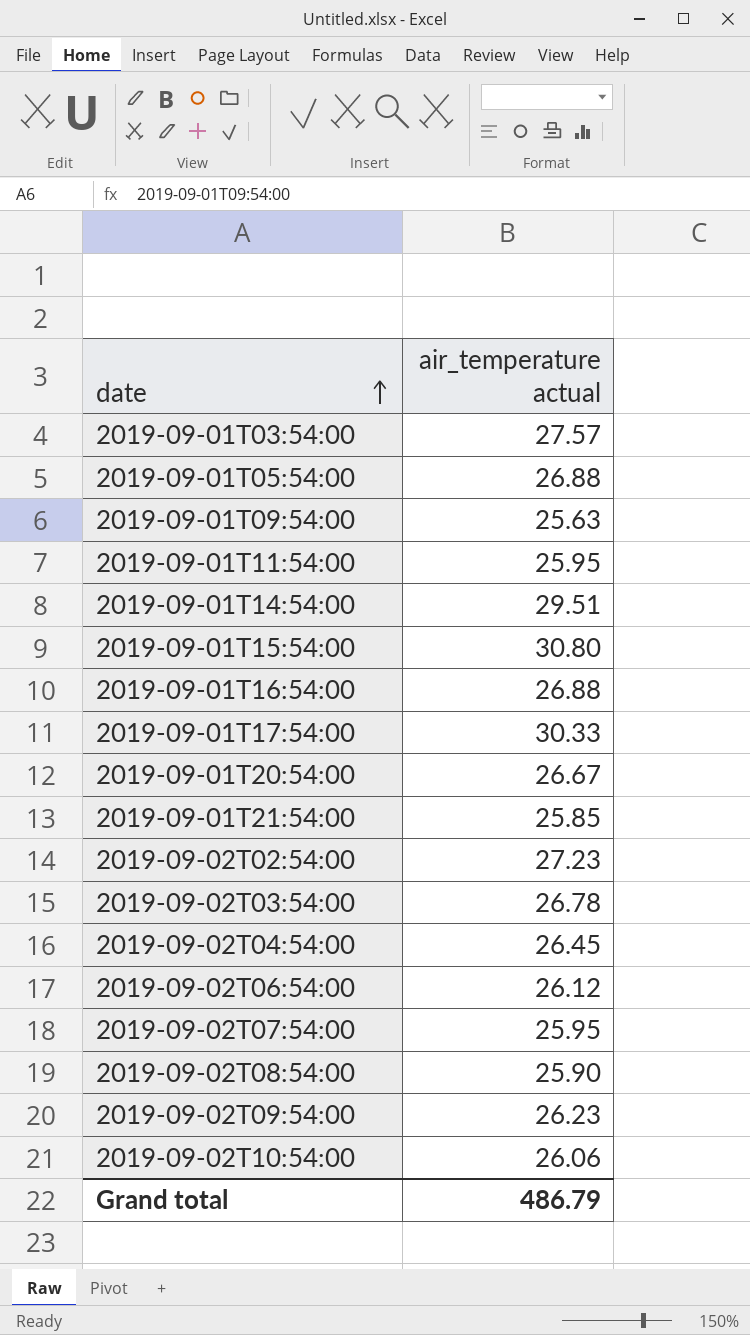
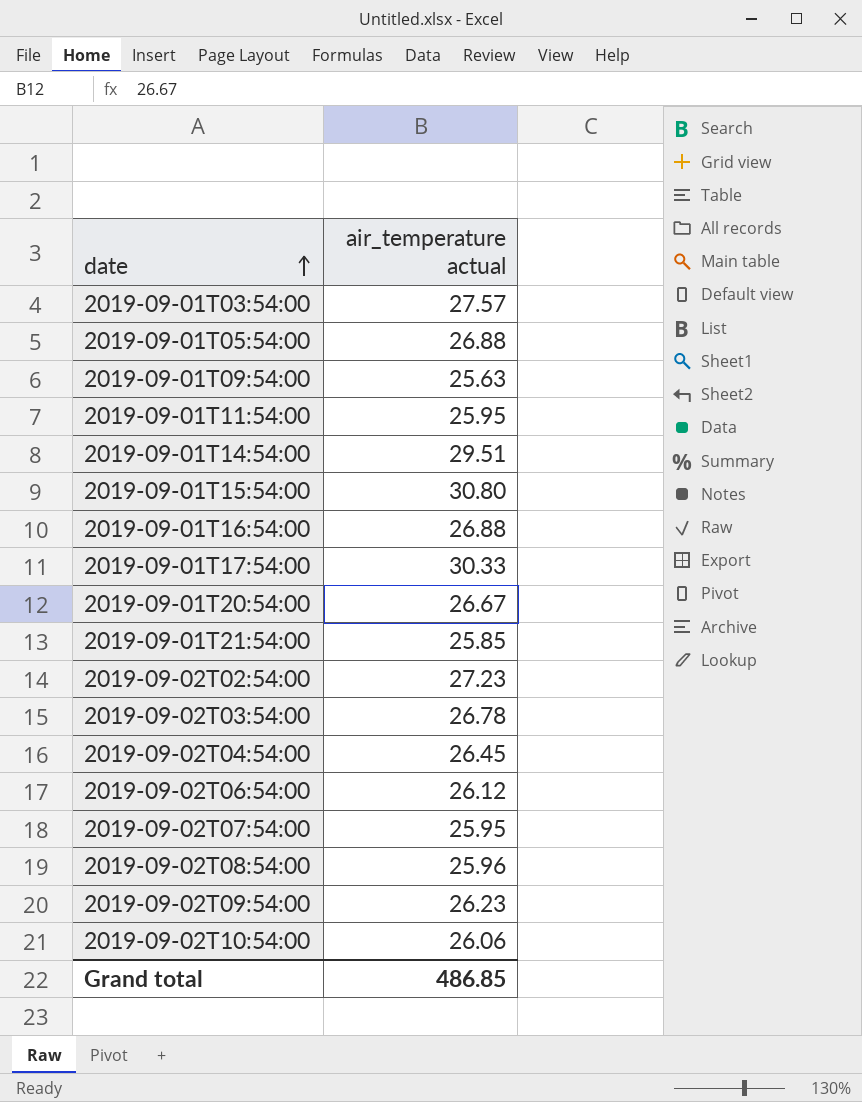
2019-09-02T08:54:00 | air_temperature actual: 25.90 -> 25.96
Grand total | air_temperature actual: 486.79 -> 486.85

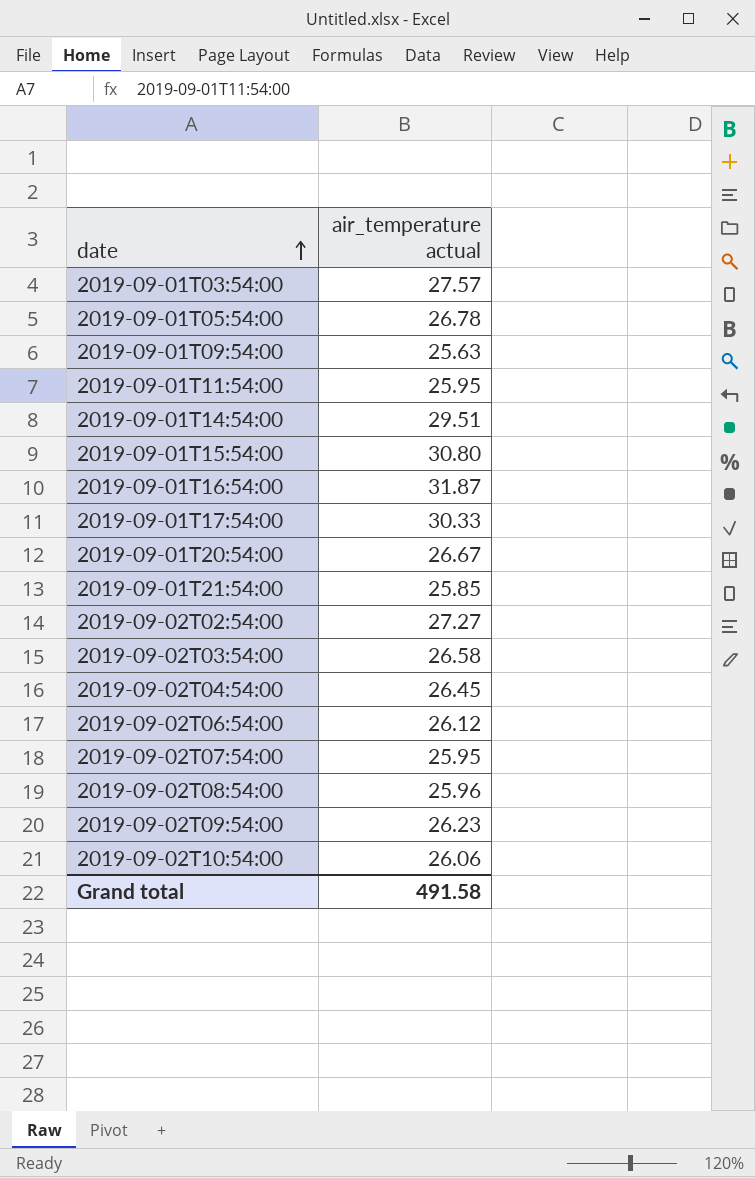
2019-09-01T05:54:00 | air_temperature actual: 26.88 -> 26.78
2019-09-01T16:54:00 | air_temperature actual: 26.88 -> 31.87
2019-09-02T02:54:00 | air_temperature actual: 27.23 -> 27.27
2019-09-02T03:54:00 | air_temperature actual: 26.78 -> 26.58
Grand total | air_temperature actual: 486.85 -> 491.58

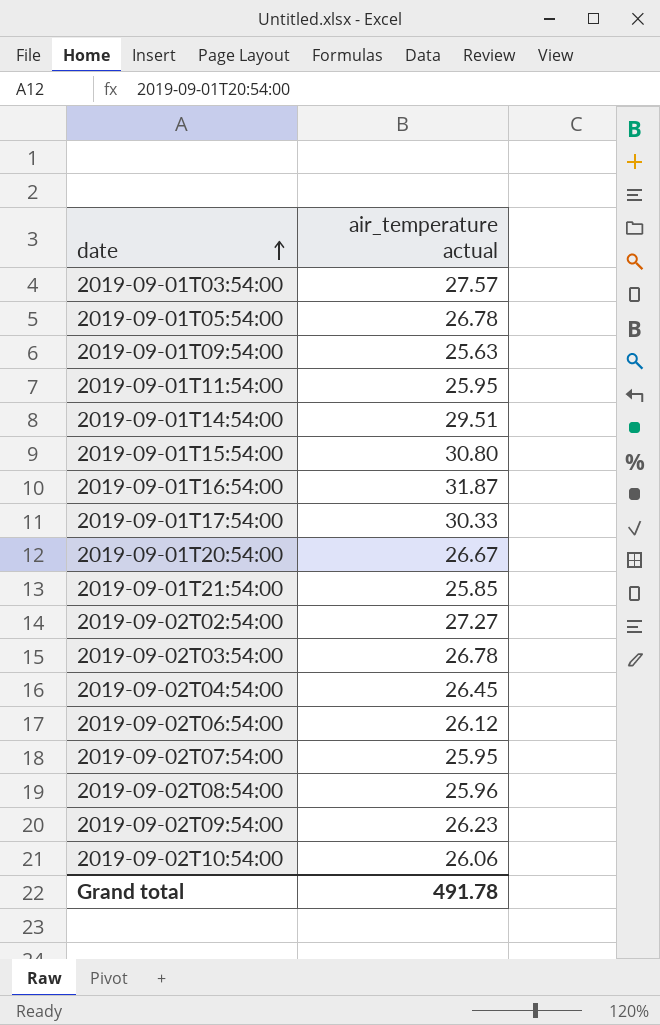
2019-09-02T03:54:00 | air_temperature actual: 26.58 -> 26.78
Grand total | air_temperature actual: 491.58 -> 491.78

